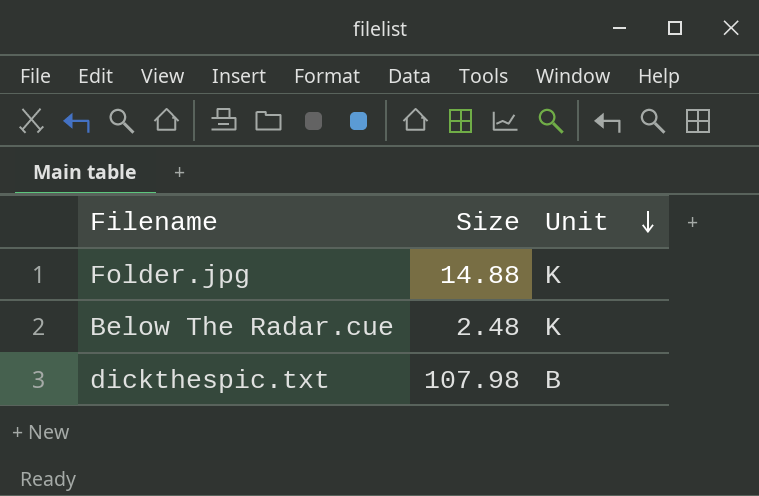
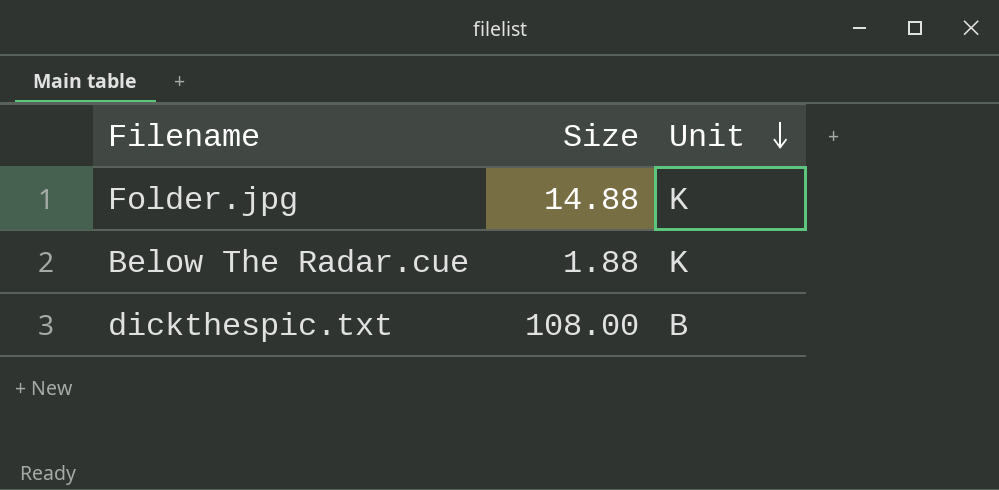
Below The Radar.cue | Size: 2.48 -> 1.88
dickthespic.txt | Size: 107.98 -> 108.00

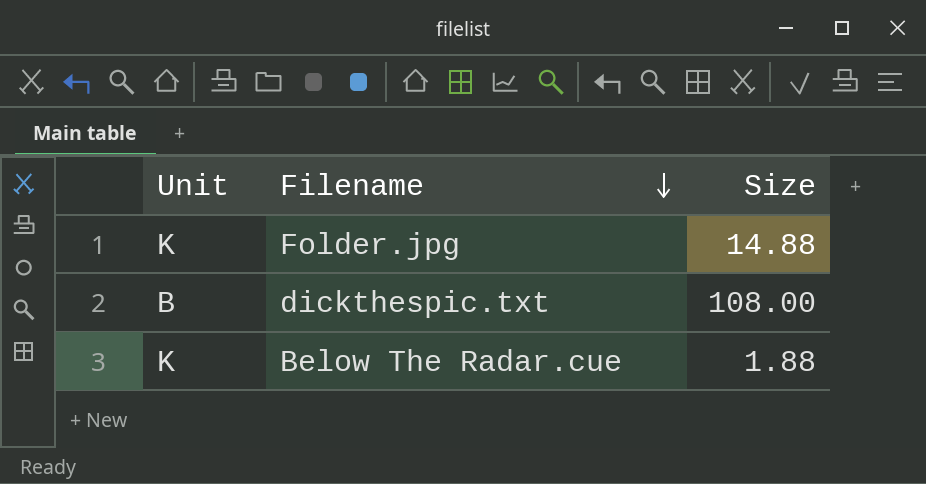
row order: Unit descending -> Filename descending
column Unit | position: 3 -> 1

